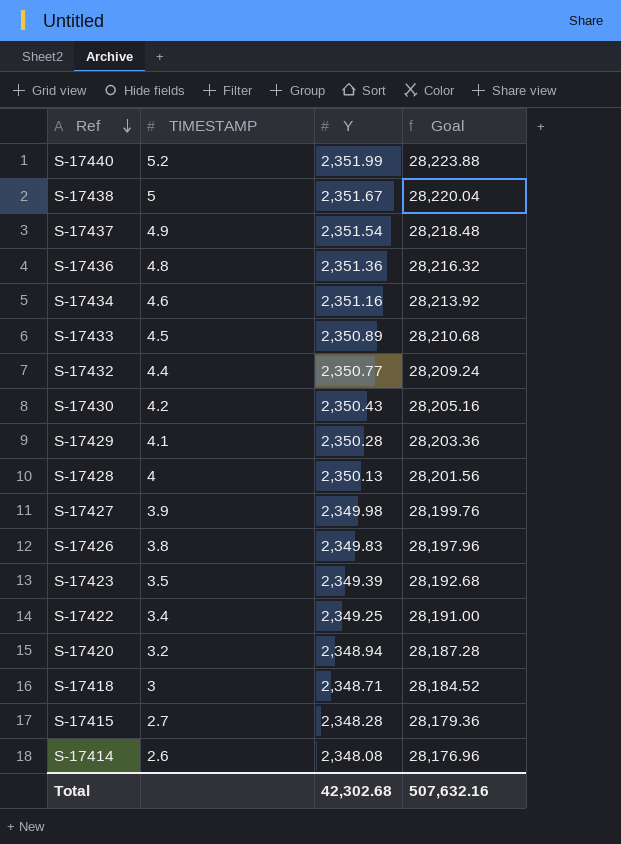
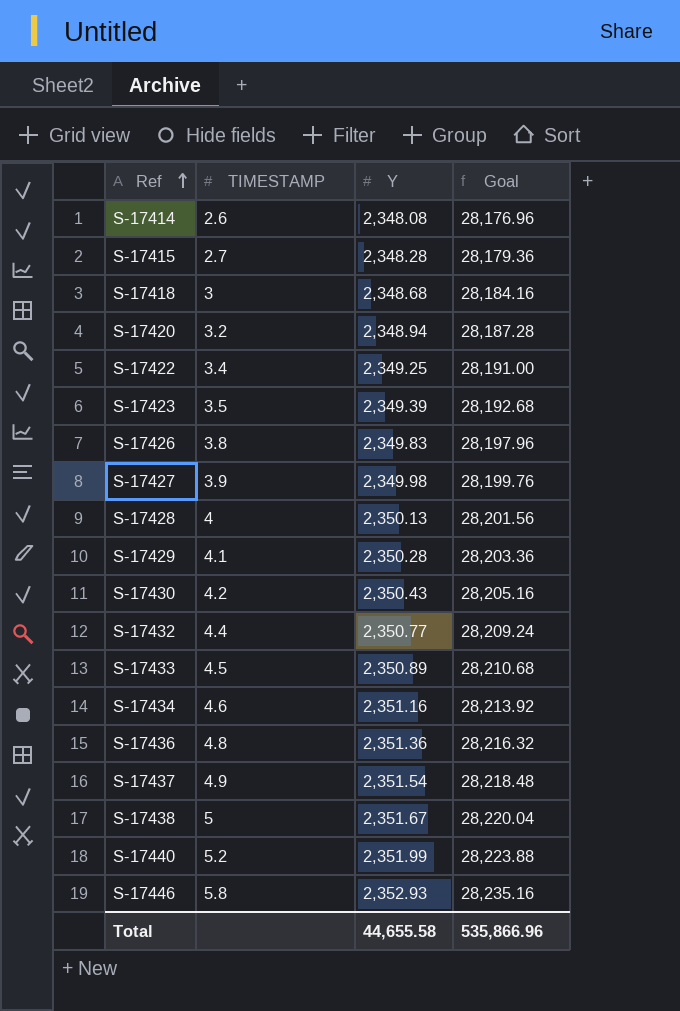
row order: Ref descending -> Ref ascending
S-17418 | Y: 2,348.71 -> 2,348.68
S-17418 | Goal: 28,184.52 -> 28,184.16
row S-17446: none -> 5.8 | 2,352.93 | 28,235.16
Total | Y: 42,302.68 -> 44,655.58
Total | Goal: 507,632.16 -> 535,866.96

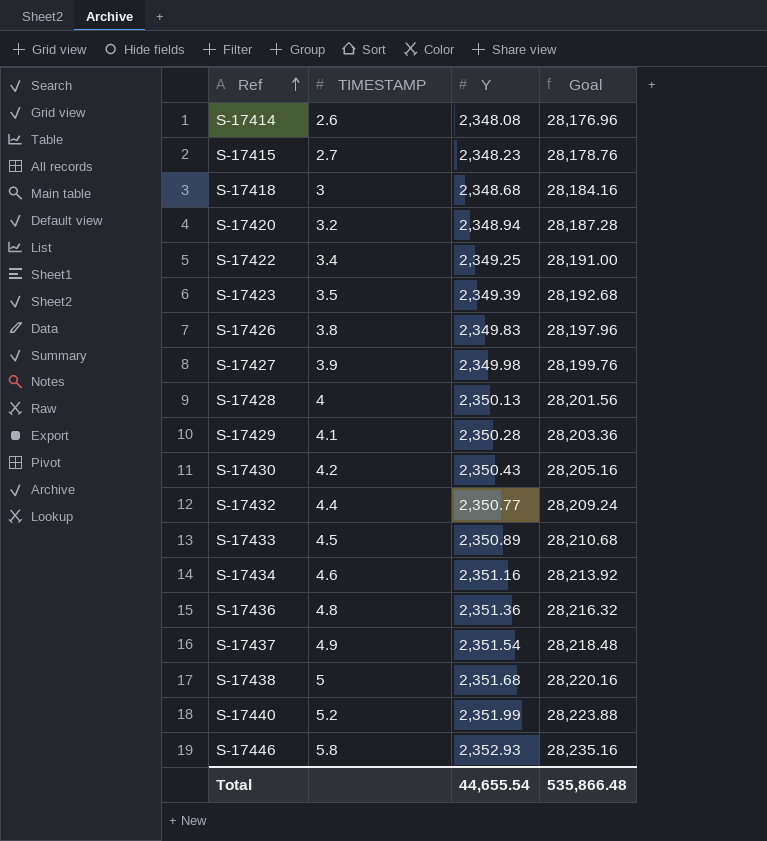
S-17415 | Y: 2,348.28 -> 2,348.23
S-17415 | Goal: 28,179.36 -> 28,178.76
S-17438 | Y: 2,351.67 -> 2,351.68
S-17438 | Goal: 28,220.04 -> 28,220.16
Total | Y: 44,655.58 -> 44,655.54
Total | Goal: 535,866.96 -> 535,866.48

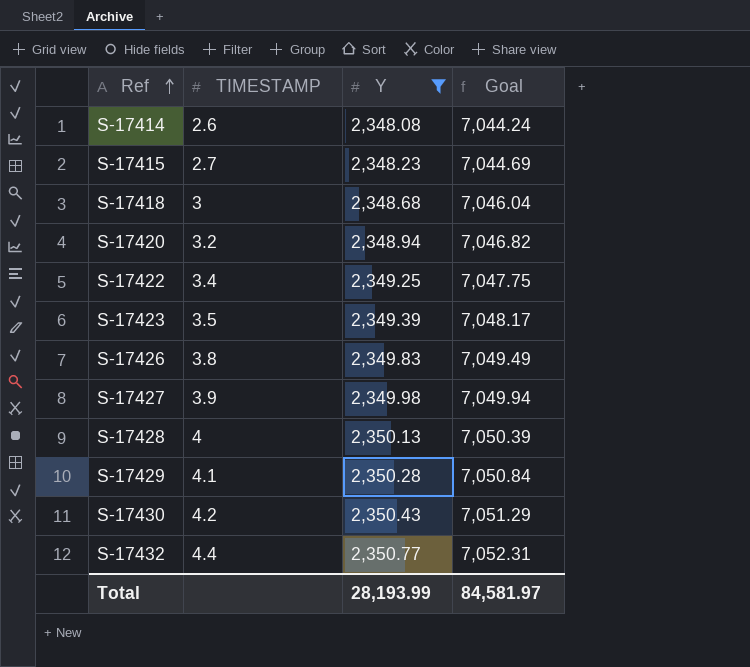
filter: none -> Y <= 2,350.77
column Goal | formula: [Y] * 12 -> [Y] * 3
Total | Y: 44,655.54 -> 28,193.99
Total | Goal: 535,866.48 -> 84,581.97

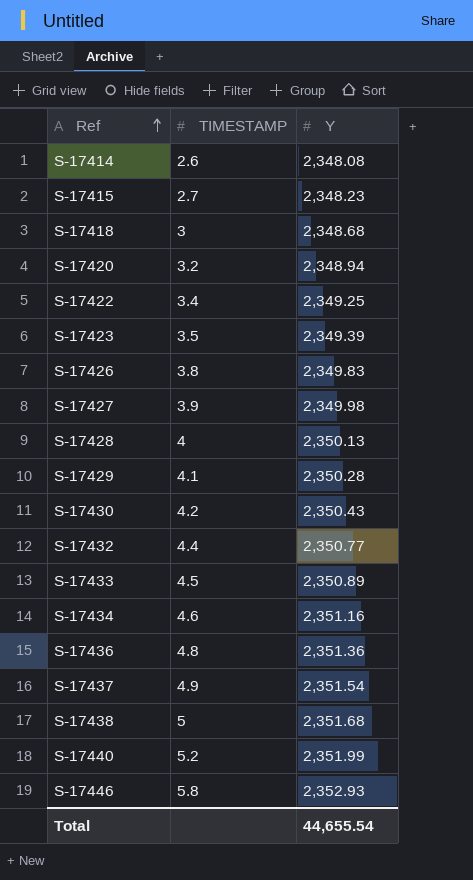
filter: Y <= 2,350.77 -> none
column Goal | formula: [Y] * 3 -> none
Total | Y: 28,193.99 -> 44,655.54

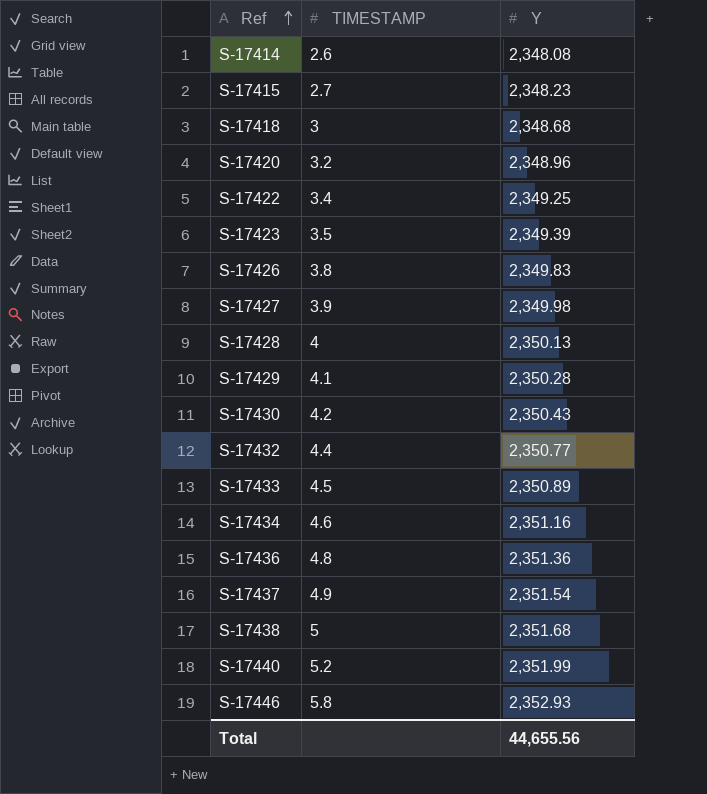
S-17420 | Y: 2,348.94 -> 2,348.96
Total | Y: 44,655.54 -> 44,655.56

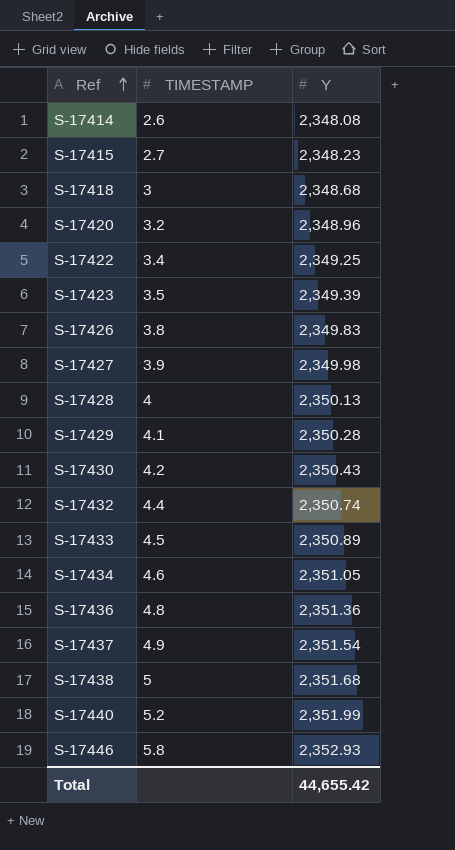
S-17432 | Y: 2,350.77 -> 2,350.74
S-17434 | Y: 2,351.16 -> 2,351.05
Total | Y: 44,655.56 -> 44,655.42

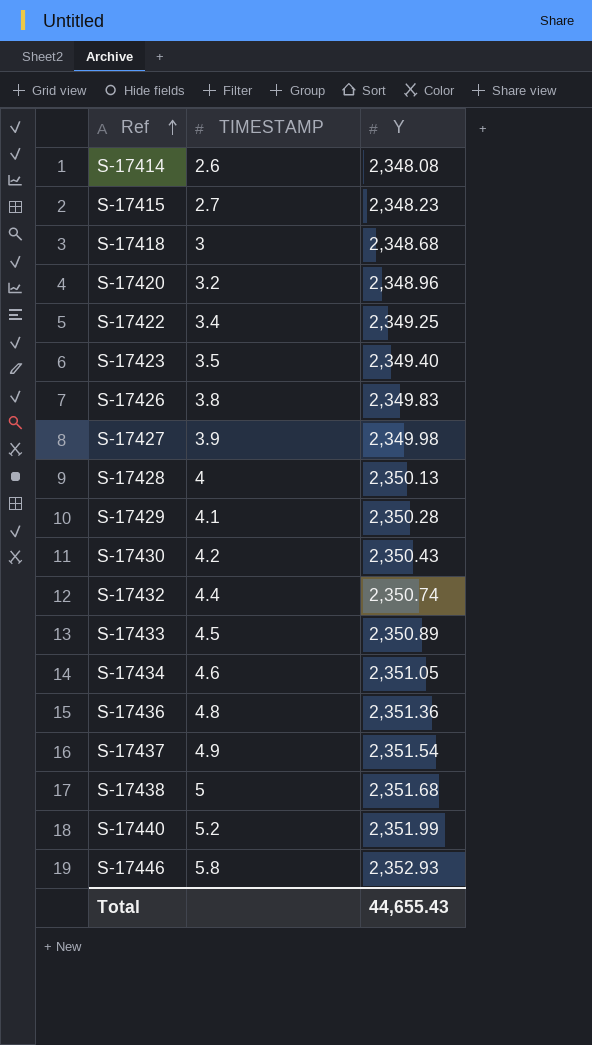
S-17423 | Y: 2,349.39 -> 2,349.40
Total | Y: 44,655.42 -> 44,655.43

